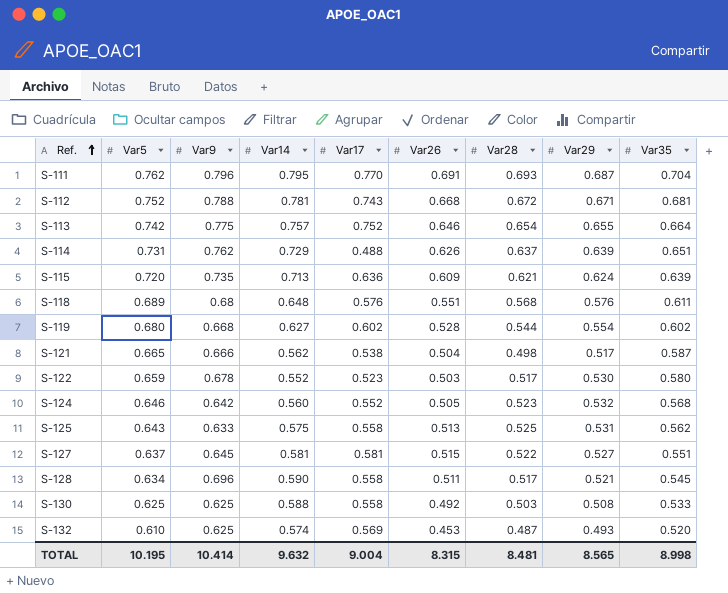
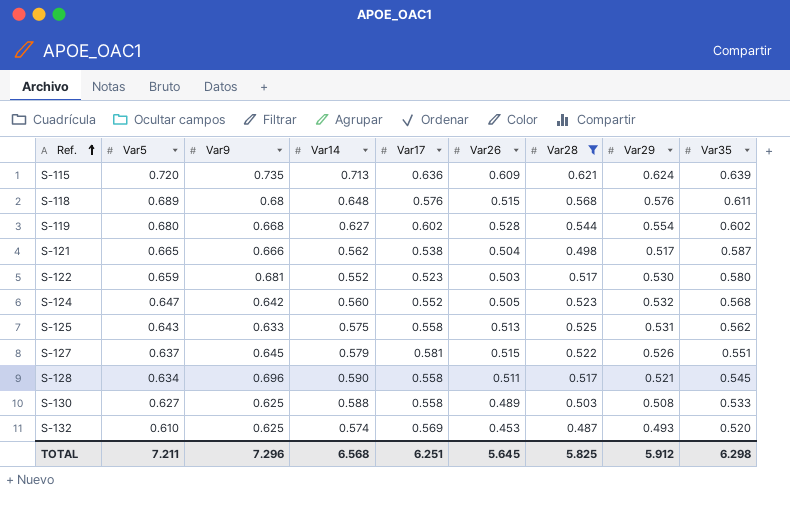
filter: none -> Var28 <= 0.621
S-118 | Var26: 0.551 -> 0.515
S-122 | Var9: 0.678 -> 0.681
S-124 | Var5: 0.646 -> 0.647
S-127 | Var14: 0.581 -> 0.579
S-127 | Var29: 0.527 -> 0.526
S-130 | Var5: 0.625 -> 0.627
S-130 | Var26: 0.492 -> 0.489
TOTAL | Var5: 10.195 -> 7.211
TOTAL | Var9: 10.414 -> 7.296
TOTAL | Var14: 9.632 -> 6.568
TOTAL | Var17: 9.004 -> 6.251
TOTAL | Var26: 8.315 -> 5.645
TOTAL | Var28: 8.481 -> 5.825
TOTAL | Var29: 8.565 -> 5.912
TOTAL | Var35: 8.998 -> 6.298

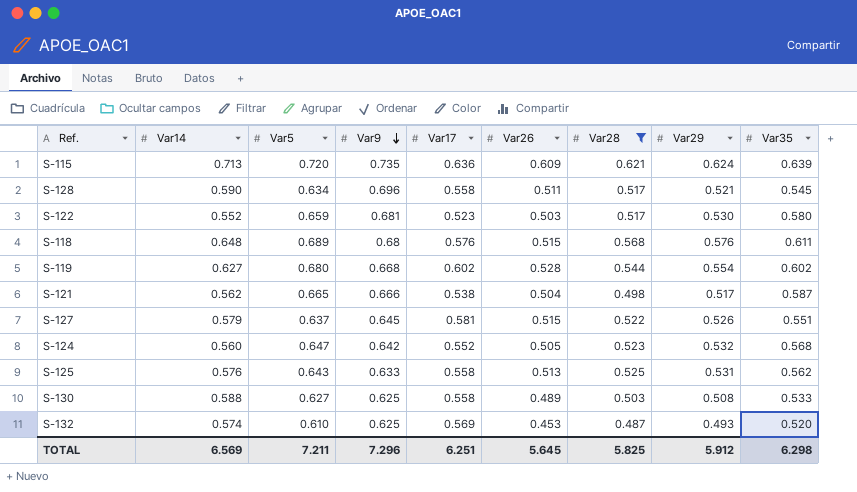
row order: Ref. ascending -> Var9 descending
column Var14 | position: 4 -> 2
S-125 | Var14: 0.575 -> 0.576
TOTAL | Var14: 6.568 -> 6.569

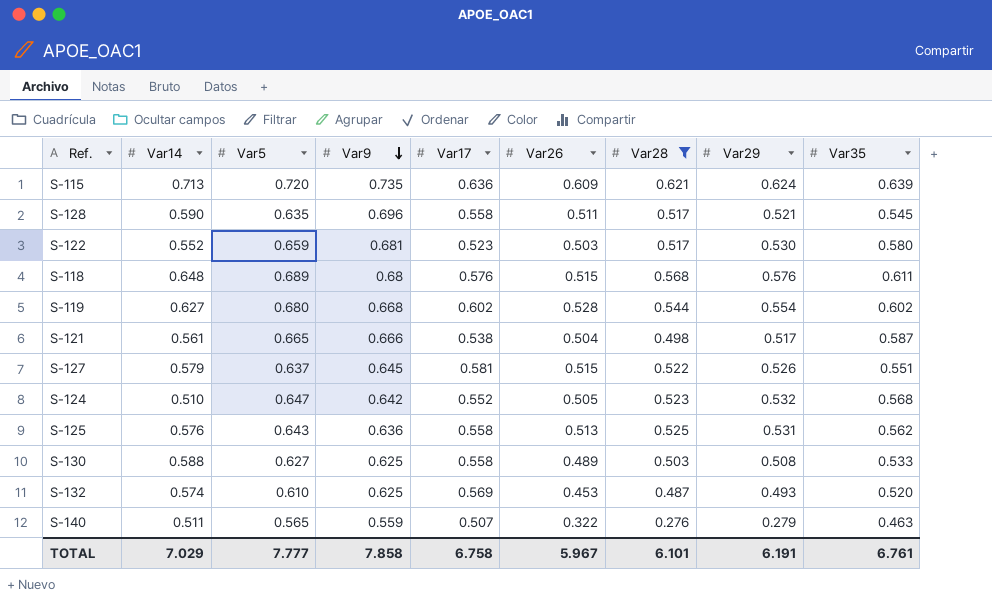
S-128 | Var5: 0.634 -> 0.635
S-121 | Var14: 0.562 -> 0.561
S-124 | Var14: 0.560 -> 0.510
S-125 | Var9: 0.633 -> 0.636
row S-140: none -> 0.511 | 0.565 | 0.559 | 0.507 | 0.322 | 0.276 | 0.279 | 0.463
TOTAL | Var14: 6.569 -> 7.029
TOTAL | Var5: 7.211 -> 7.777
TOTAL | Var9: 7.296 -> 7.858
TOTAL | Var17: 6.251 -> 6.758
TOTAL | Var26: 5.645 -> 5.967
TOTAL | Var28: 5.825 -> 6.101
TOTAL | Var29: 5.912 -> 6.191
TOTAL | Var35: 6.298 -> 6.761

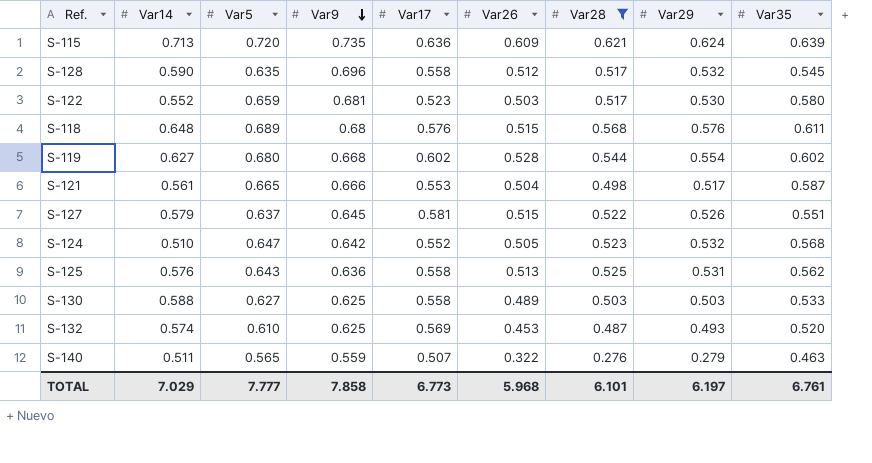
S-128 | Var26: 0.511 -> 0.512
S-128 | Var29: 0.521 -> 0.532
S-121 | Var17: 0.538 -> 0.553
S-130 | Var29: 0.508 -> 0.503
TOTAL | Var17: 6.758 -> 6.773
TOTAL | Var26: 5.967 -> 5.968
TOTAL | Var29: 6.191 -> 6.197

